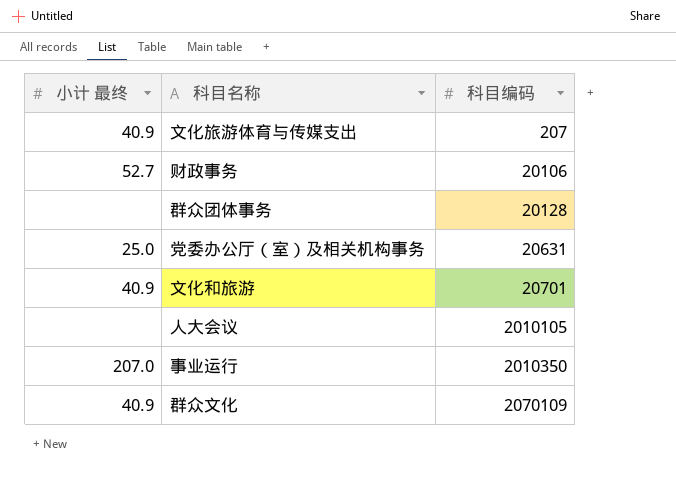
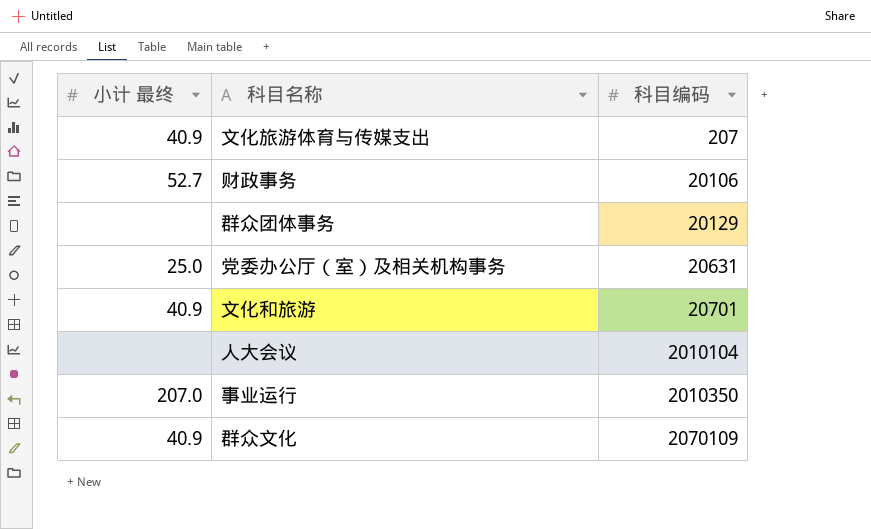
群众团体事务 | 科目编码: 20128 -> 20129
人大会议 | 科目编码: 2010105 -> 2010104

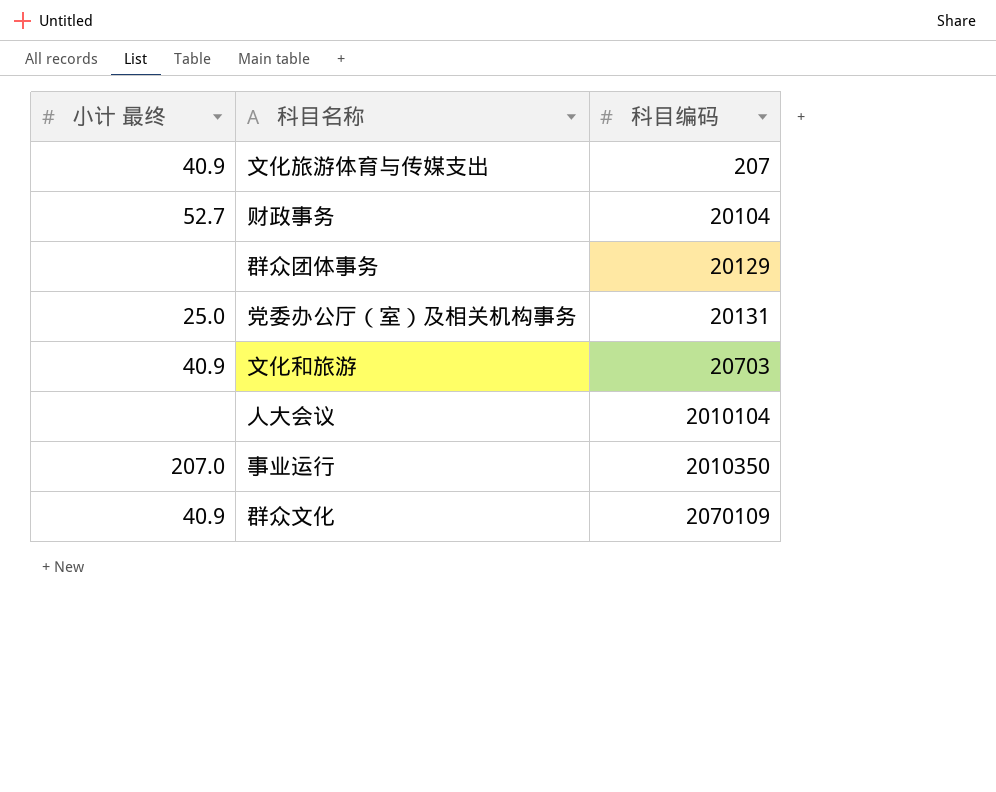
财政事务 | 科目编码: 20106 -> 20104
党委办公厅（室）及相关机构事务 | 科目编码: 20631 -> 20131
文化和旅游 | 科目编码: 20701 -> 20703

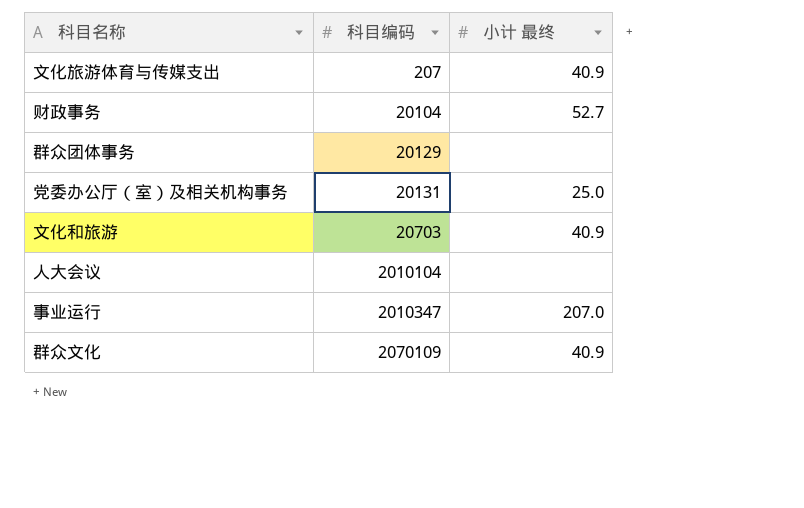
column 小计 最终 | position: 1 -> 3
事业运行 | 科目编码: 2010350 -> 2010347

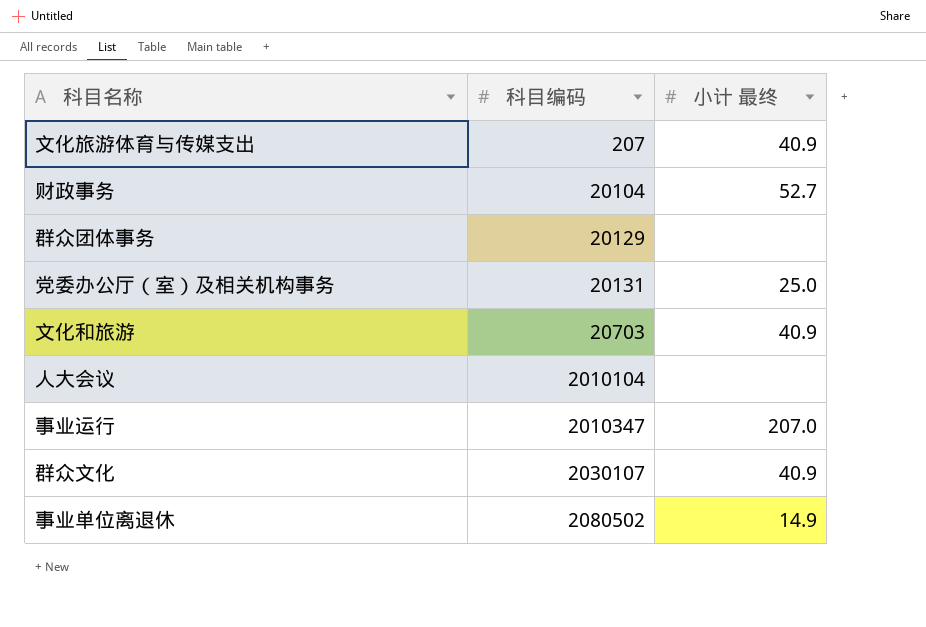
群众文化 | 科目编码: 2070109 -> 2030107
row 事业单位离退休: none -> 2080502 | 14.9

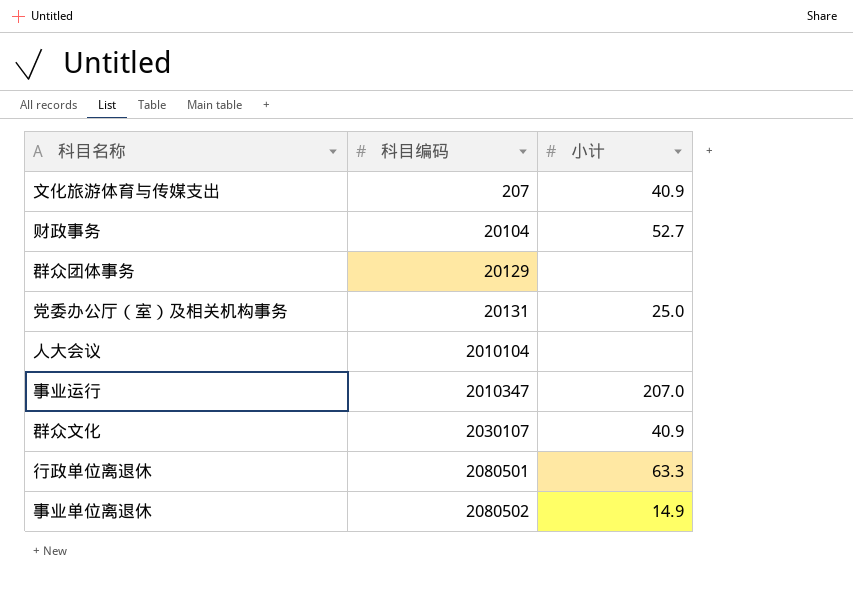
column name: 小计 最终 -> 小计
row 文化和旅游: 20703 | 40.9 -> none
row 行政单位离退休: none -> 2080501 | 63.3

